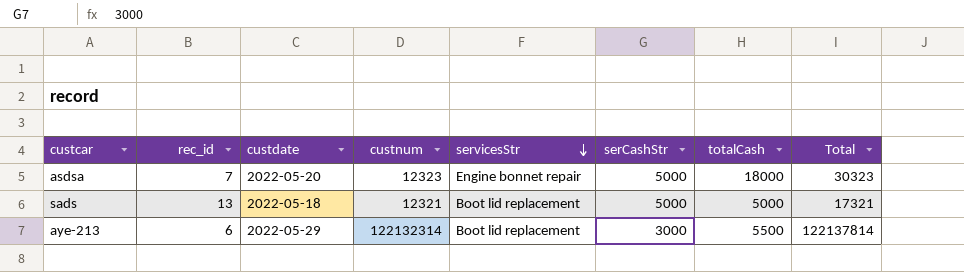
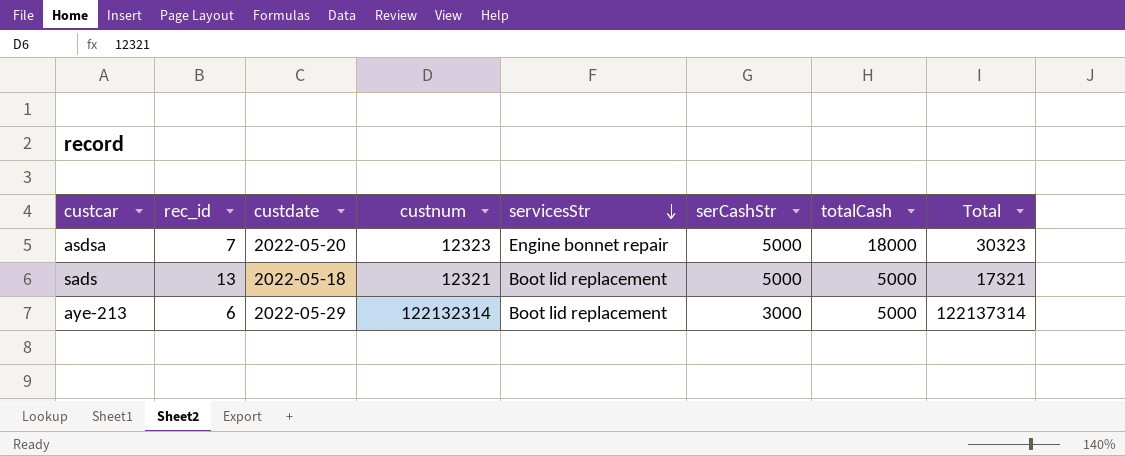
aye-213 | totalCash: 5500 -> 5000
aye-213 | Total: 122137814 -> 122137314

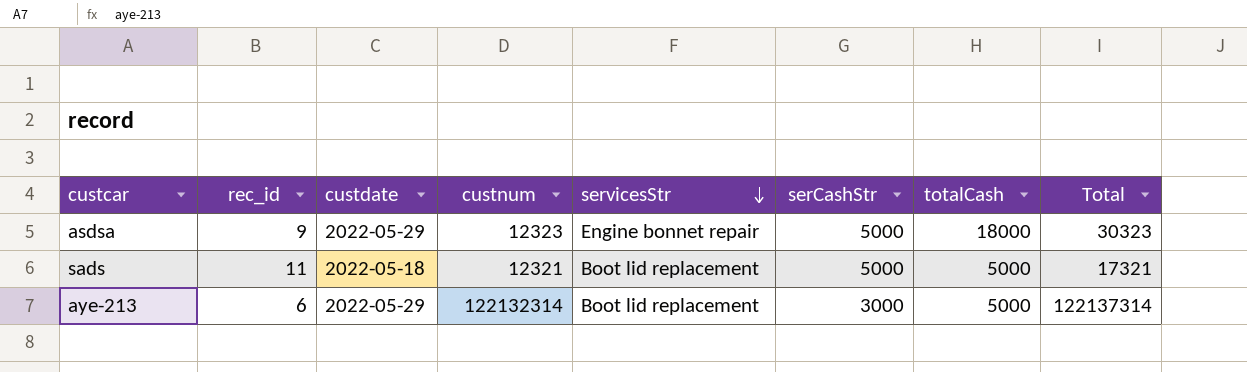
asdsa | rec_id: 7 -> 9
asdsa | custdate: 2022-05-20 -> 2022-05-29
sads | rec_id: 13 -> 11

